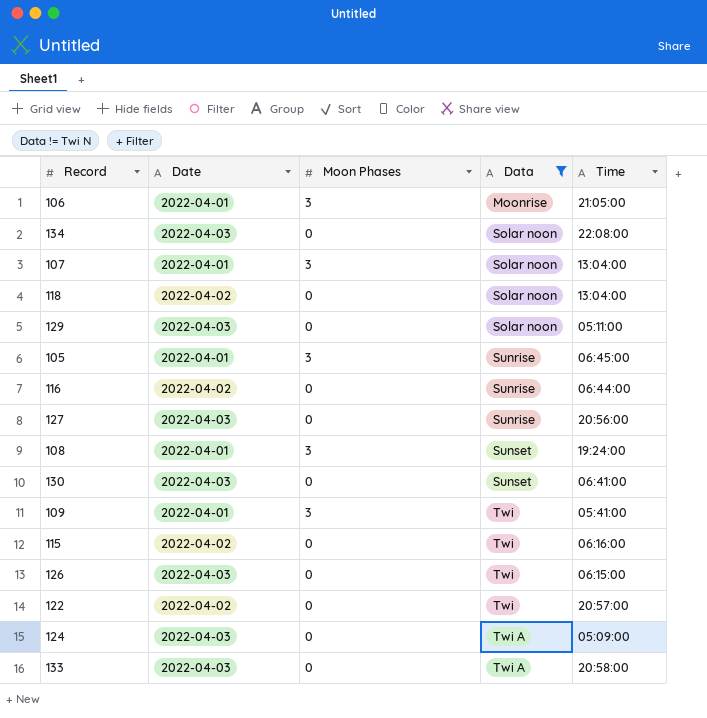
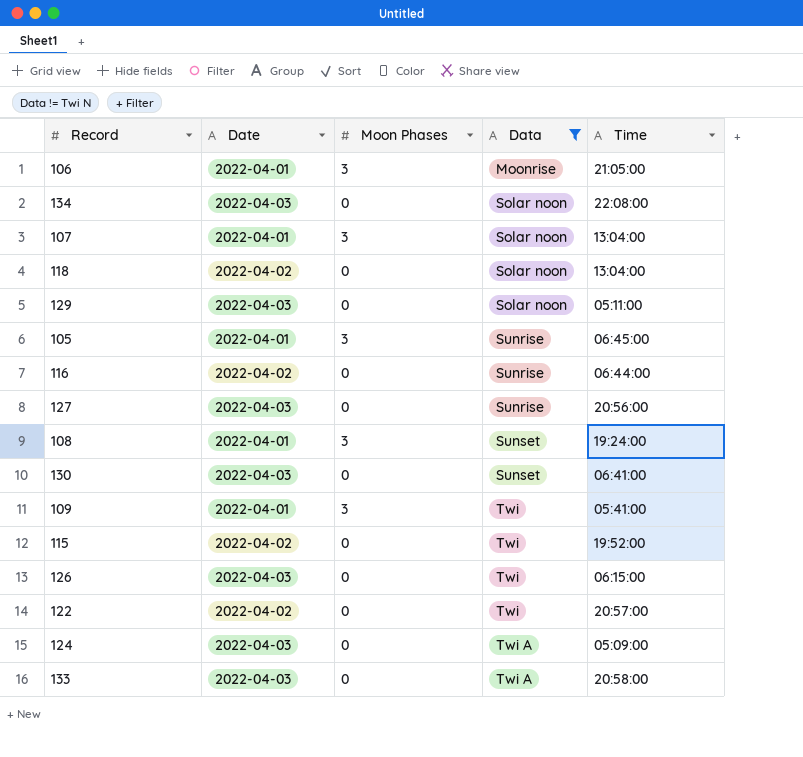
115 | Time: 06:16:00 -> 19:52:00

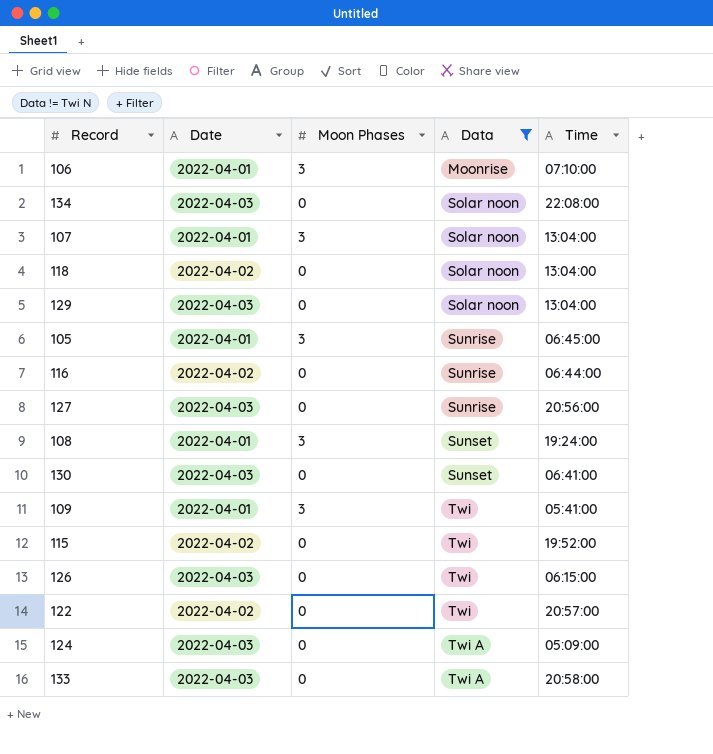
106 | Time: 21:05:00 -> 07:10:00
129 | Time: 05:11:00 -> 13:04:00

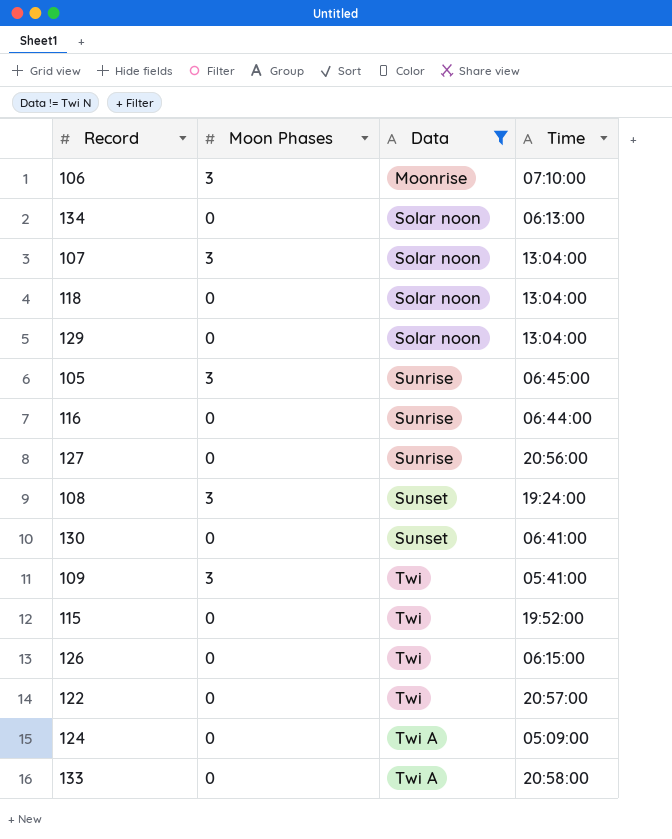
column Date | position: 2 -> none
134 | Time: 22:08:00 -> 06:13:00

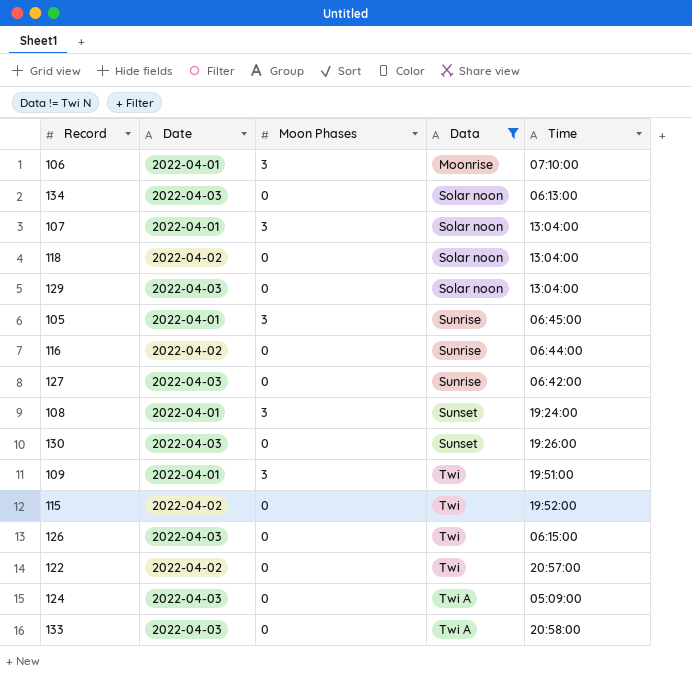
column Date | position: none -> 2
127 | Time: 20:56:00 -> 06:42:00
130 | Time: 06:41:00 -> 19:26:00
109 | Time: 05:41:00 -> 19:51:00

